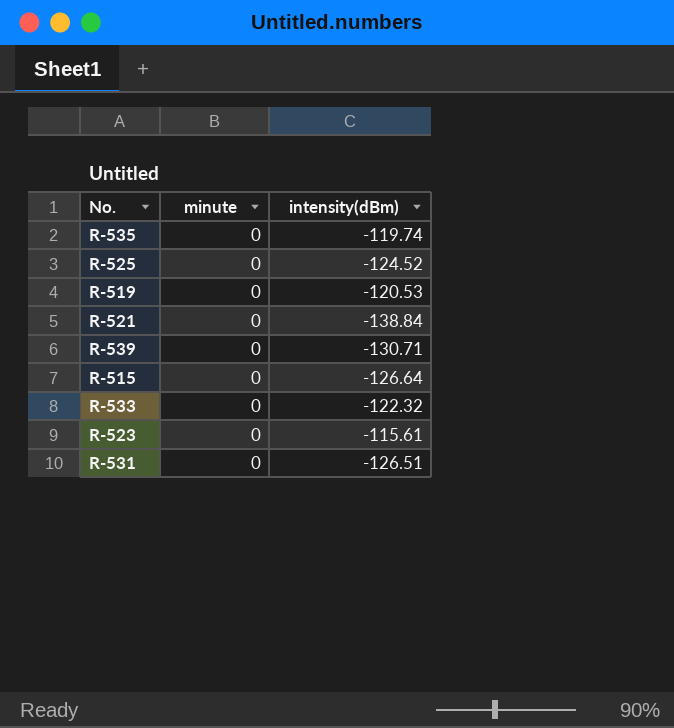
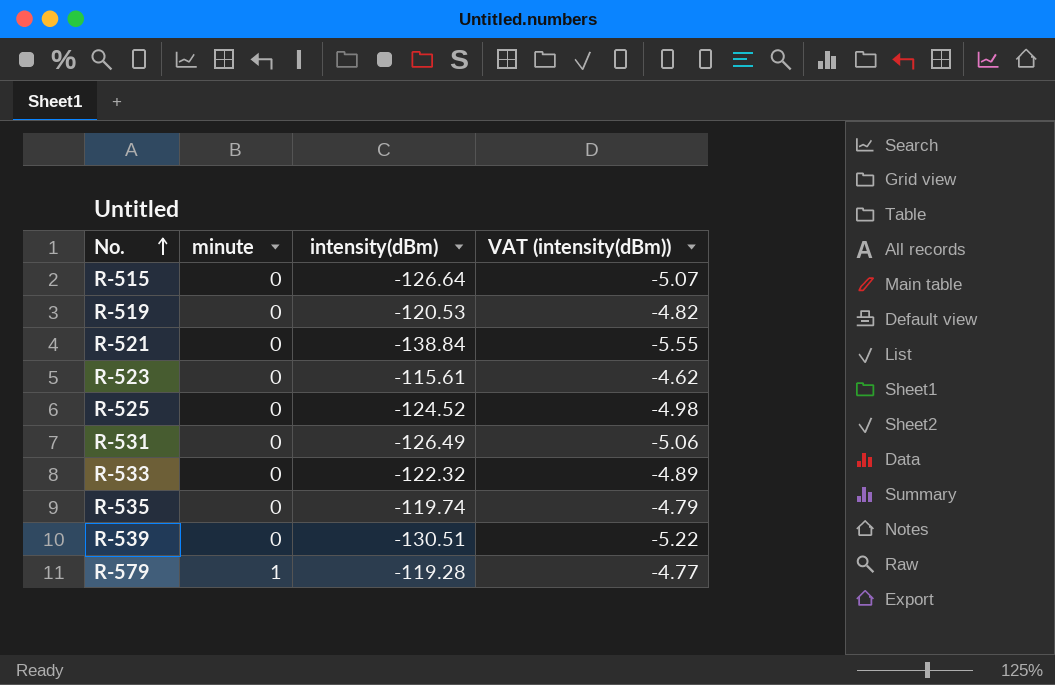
row order: none -> No. ascending
column VAT (intensity(dBm)) | formula: none -> [intensity(dBm)] * 0.04
R-531 | intensity(dBm): -126.51 -> -126.49
R-539 | intensity(dBm): -130.71 -> -130.51
row R-579: none -> 1 | -119.28 | -4.77

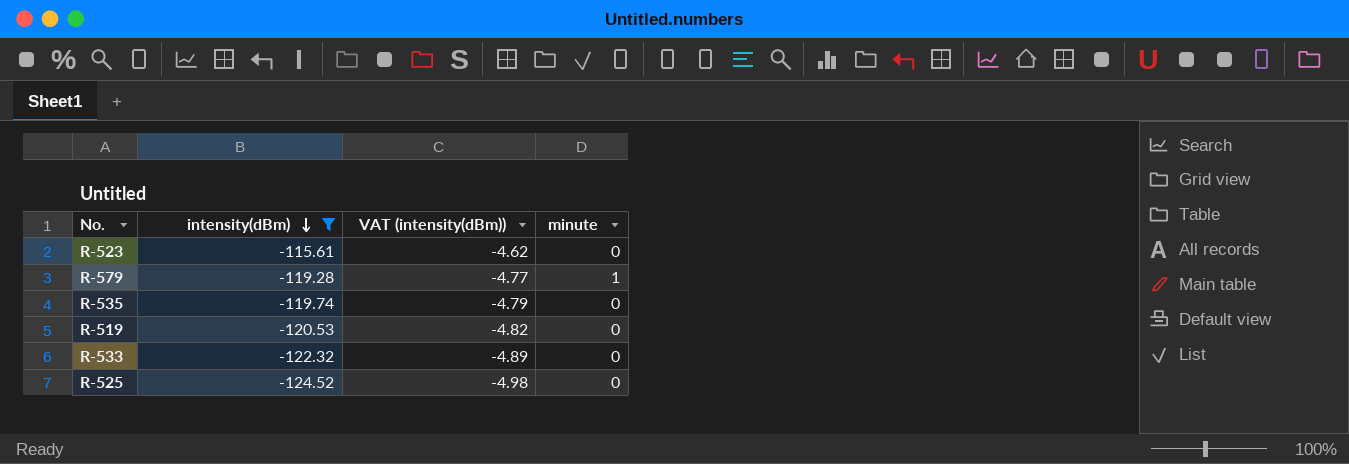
filter: none -> intensity(dBm) >= -124.52
row order: No. ascending -> intensity(dBm) descending
column minute | position: 2 -> 4

